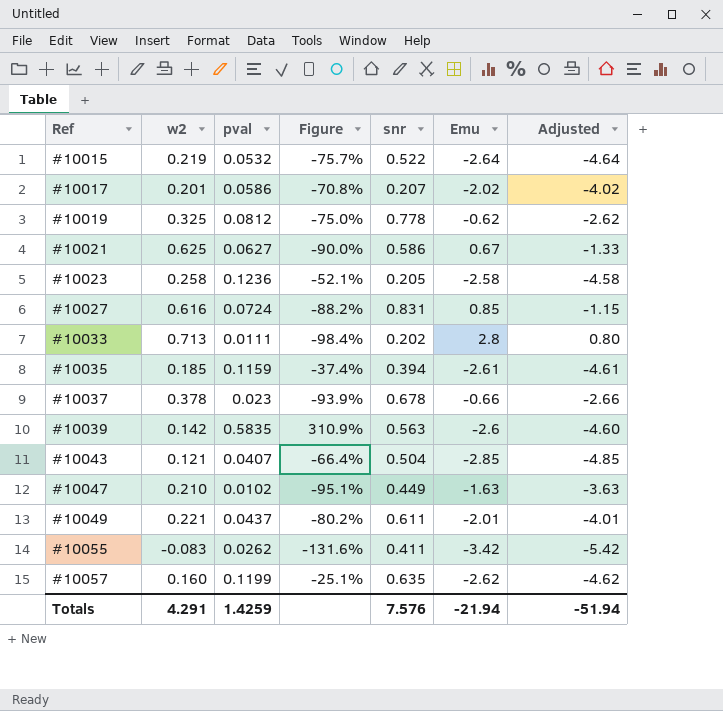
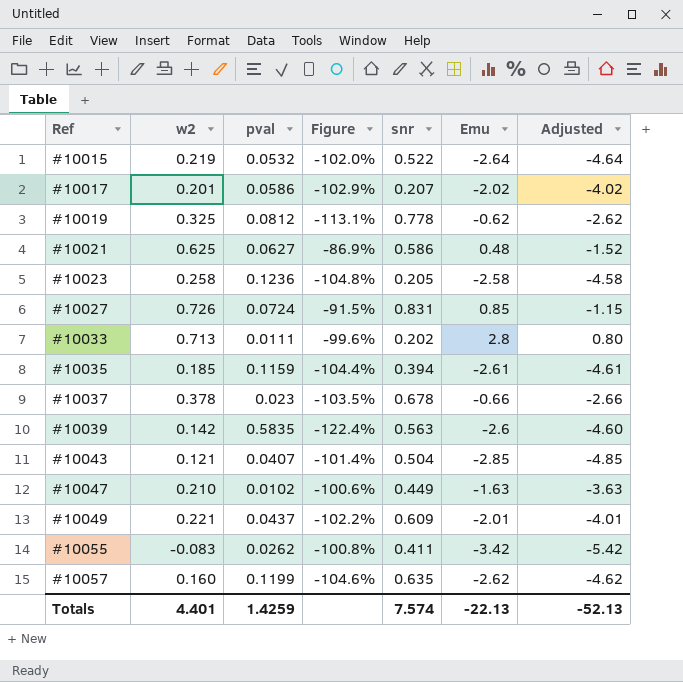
column Figure | formula: ([pval] - [w2]) / [w2] -> ([pval] - [Emu]) / [Emu]
#10021 | Emu: 0.67 -> 0.48
#10021 | Adjusted: -1.33 -> -1.52
#10027 | w2: 0.616 -> 0.726
#10049 | snr: 0.611 -> 0.609
Totals | w2: 4.291 -> 4.401
Totals | snr: 7.576 -> 7.574
Totals | Emu: -21.94 -> -22.13
Totals | Adjusted: -51.94 -> -52.13

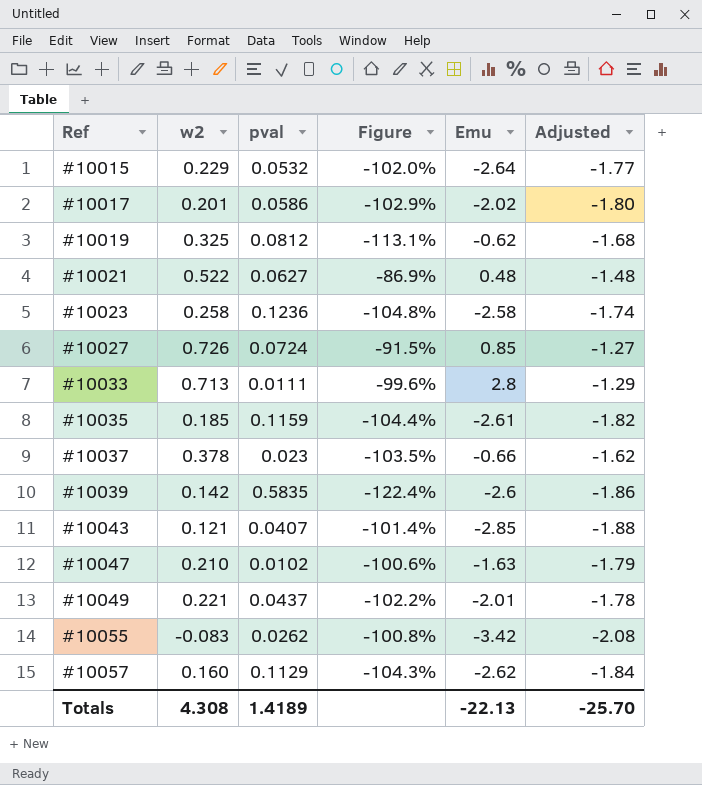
column snr | position: 5 -> none
column Adjusted | formula: [Emu] - 2 -> [w2] - 2
#10015 | w2: 0.219 -> 0.229
#10021 | w2: 0.625 -> 0.522
#10057 | pval: 0.1199 -> 0.1129
#10057 | Figure: -104.6% -> -104.3%
Totals | w2: 4.401 -> 4.308
Totals | pval: 1.4259 -> 1.4189
Totals | Adjusted: -52.13 -> -25.70

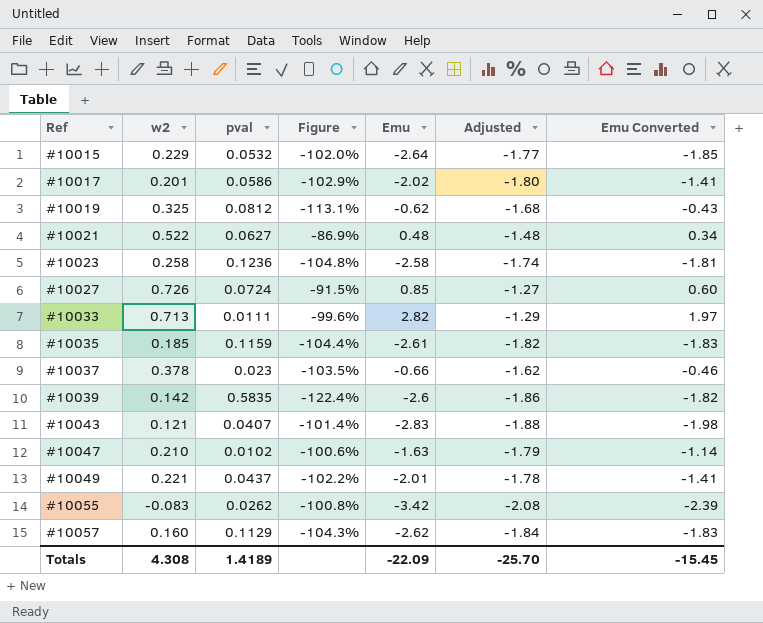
column Emu Converted | formula: none -> [Emu] * 0.7
#10033 | Emu: 2.8 -> 2.82
#10043 | Emu: -2.85 -> -2.83
Totals | Emu: -22.13 -> -22.09

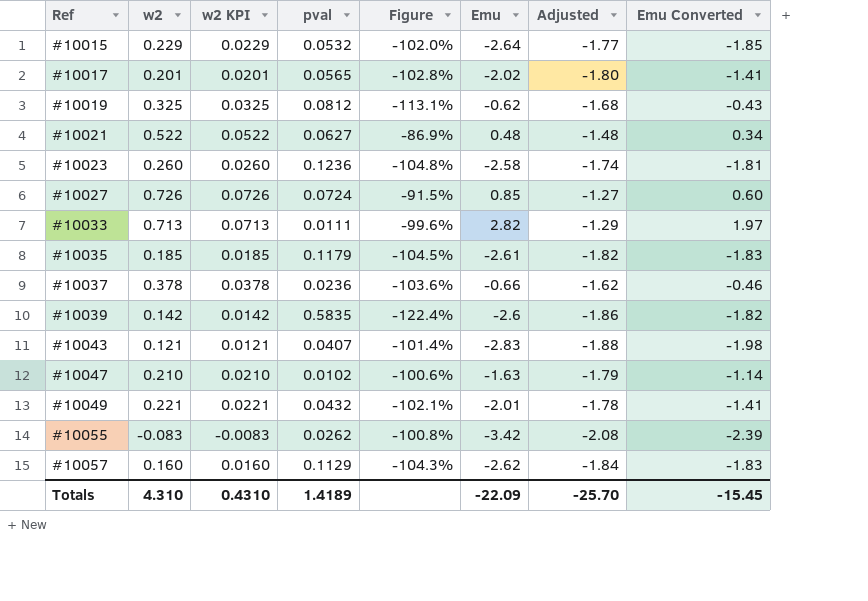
column w2 KPI | formula: none -> [w2] * 0.1
#10017 | pval: 0.0586 -> 0.0565
#10017 | Figure: -102.9% -> -102.8%
#10023 | w2: 0.258 -> 0.260
#10035 | pval: 0.1159 -> 0.1179
#10035 | Figure: -104.4% -> -104.5%
#10037 | pval: 0.023 -> 0.0236
#10037 | Figure: -103.5% -> -103.6%
#10049 | pval: 0.0437 -> 0.0432
#10049 | Figure: -102.2% -> -102.1%
Totals | w2: 4.308 -> 4.310

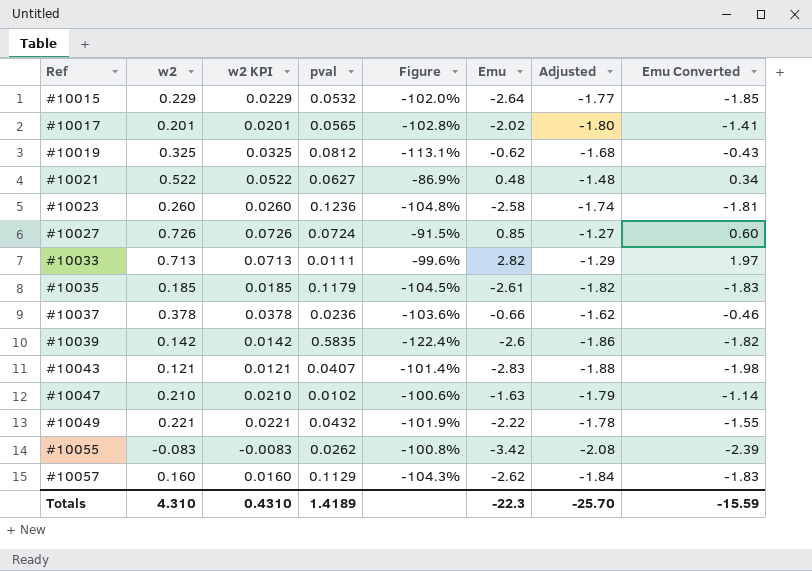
#10049 | Figure: -102.1% -> -101.9%
#10049 | Emu: -2.01 -> -2.22
#10049 | Emu Converted: -1.41 -> -1.55
Totals | Emu: -22.09 -> -22.3
Totals | Emu Converted: -15.45 -> -15.59

